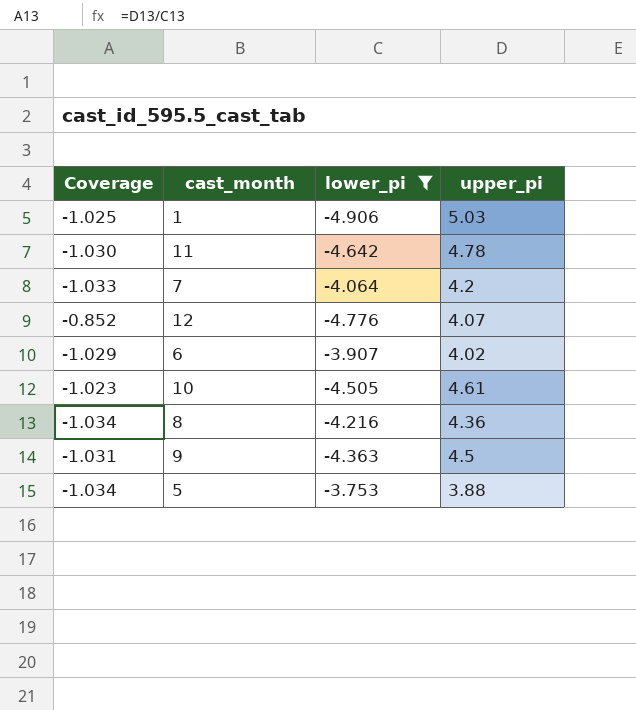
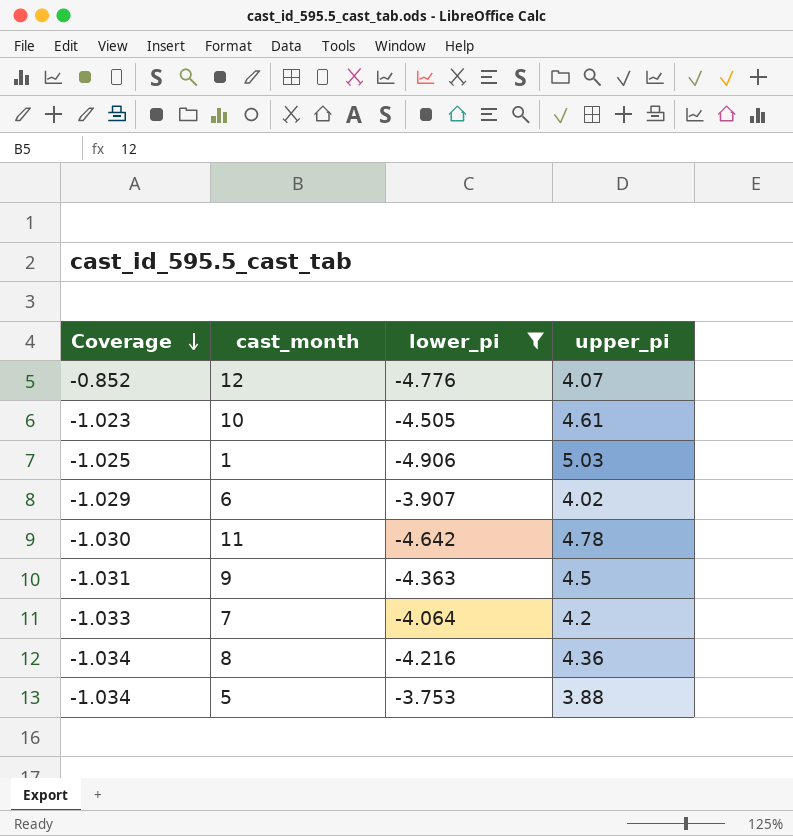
row order: none -> Coverage descending

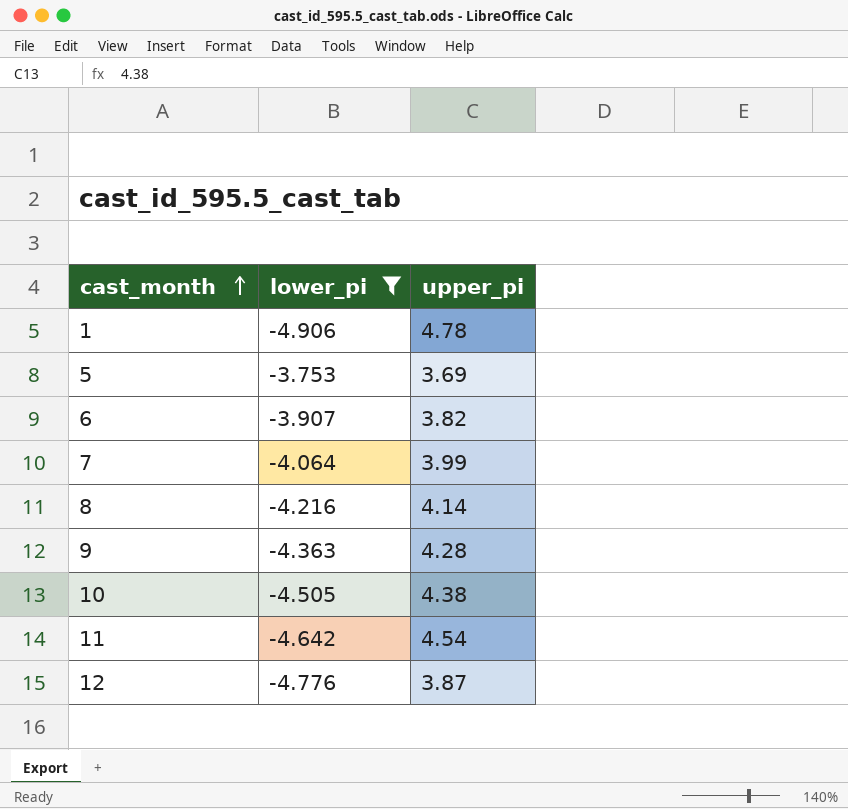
row order: Coverage descending -> cast_month ascending
column Coverage | formula: [upper_pi] / [lower_pi] -> none
1 | upper_pi: 5.03 -> 4.78
5 | upper_pi: 3.88 -> 3.69
6 | upper_pi: 4.02 -> 3.82
7 | upper_pi: 4.2 -> 3.99
8 | upper_pi: 4.36 -> 4.14
9 | upper_pi: 4.5 -> 4.28
10 | upper_pi: 4.61 -> 4.38
11 | upper_pi: 4.78 -> 4.54
12 | upper_pi: 4.07 -> 3.87

